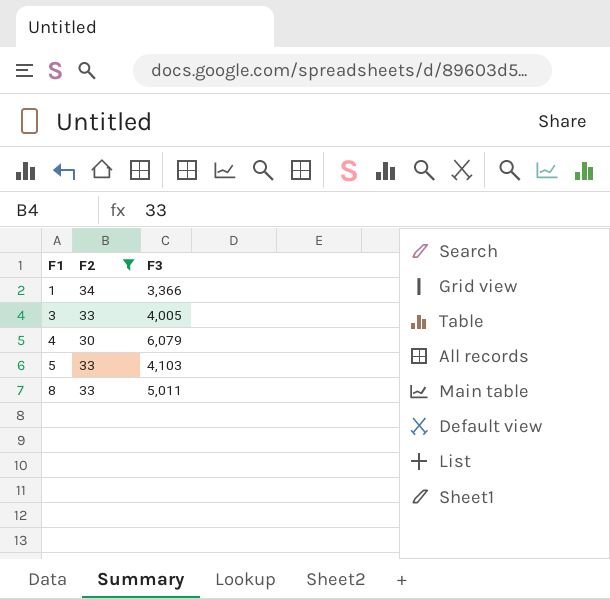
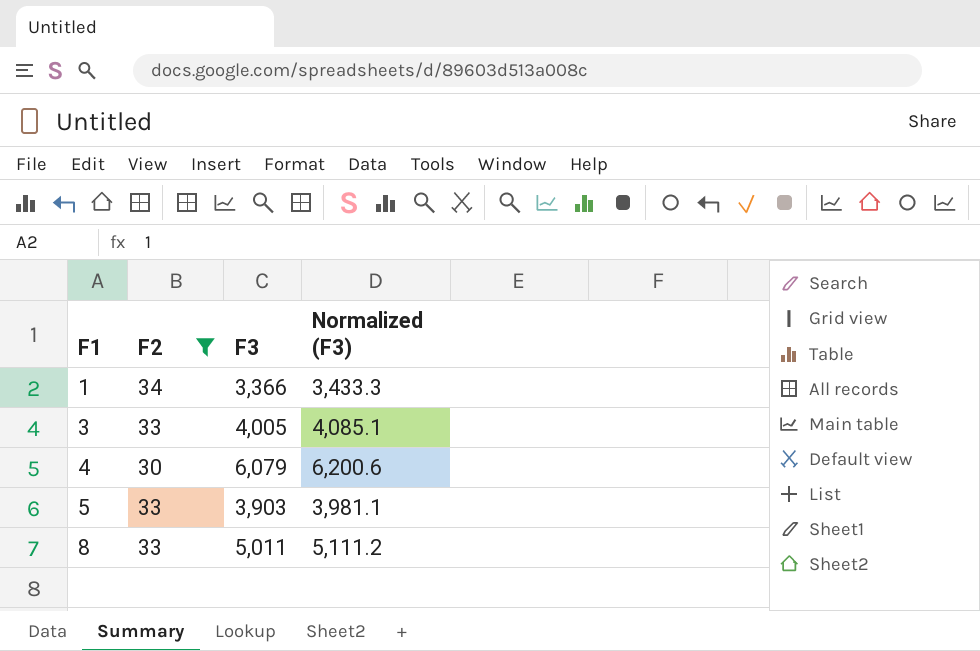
column Normalized (F3) | formula: none -> [F3] * 1.02
5 | F3: 4,103 -> 3,903

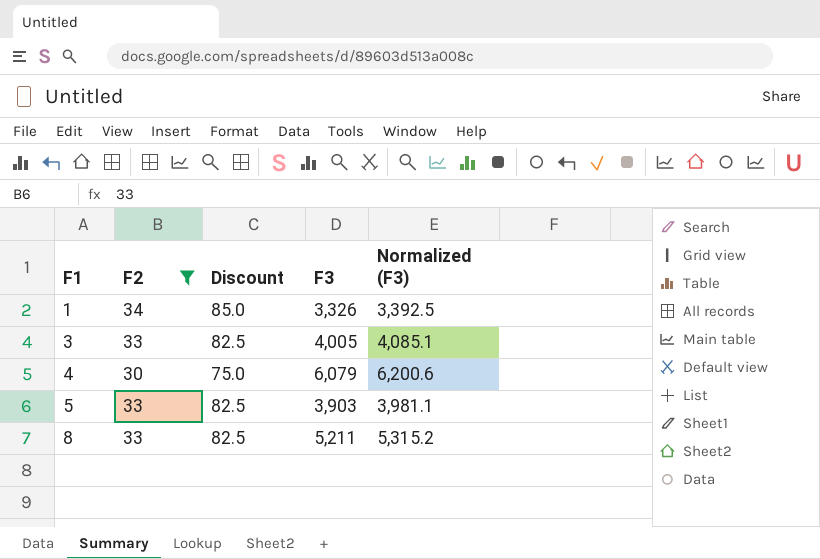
column Discount | formula: none -> [F2] * 2.5
1 | F3: 3,366 -> 3,326
1 | Normalized (F3): 3,433.3 -> 3,392.5
8 | F3: 5,011 -> 5,211
8 | Normalized (F3): 5,111.2 -> 5,315.2

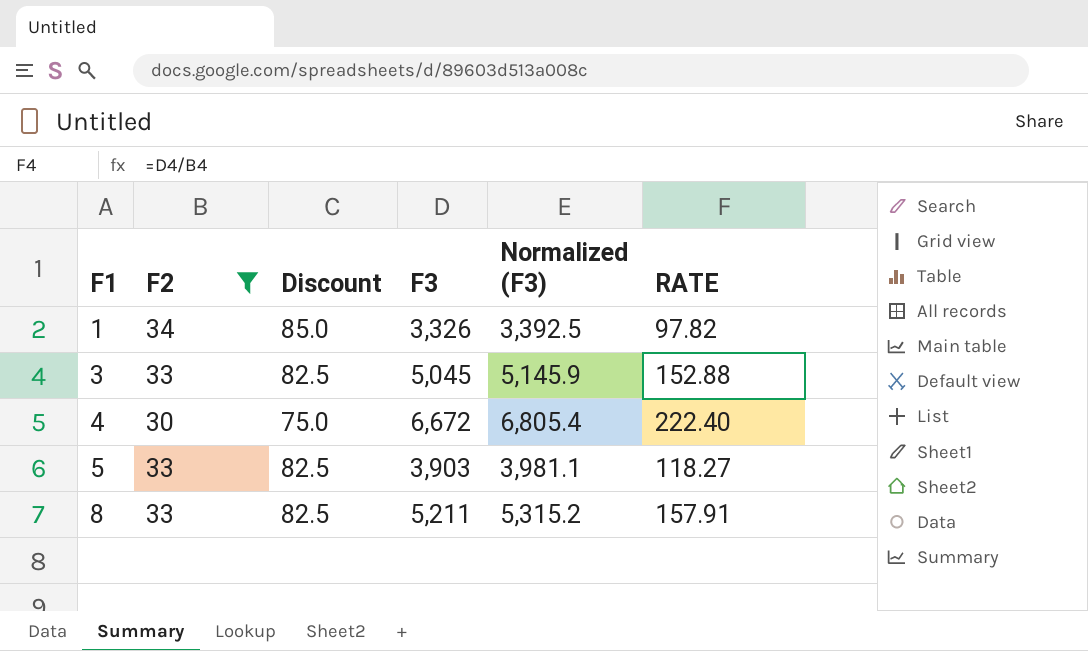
column RATE | formula: none -> [F3] / [F2]
3 | F3: 4,005 -> 5,045
3 | Normalized (F3): 4,085.1 -> 5,145.9
4 | F3: 6,079 -> 6,672
4 | Normalized (F3): 6,200.6 -> 6,805.4

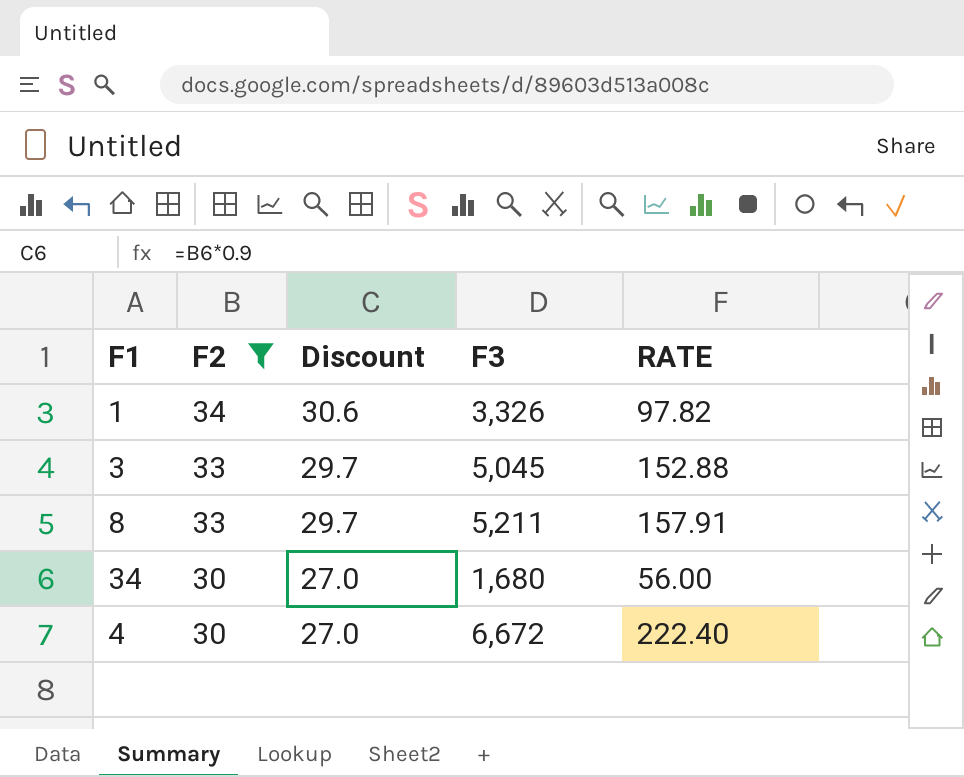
row order: F1 ascending -> F2 descending
column Normalized (F3) | formula: [F3] * 1.02 -> none
column Discount | formula: [F2] * 2.5 -> [F2] * 0.9
row 5: 33 | 82.5 | 3,903 | 3,981.1 | 118.27 -> none
row 34: none -> 30 | 27.0 | 1,680 | 56.00

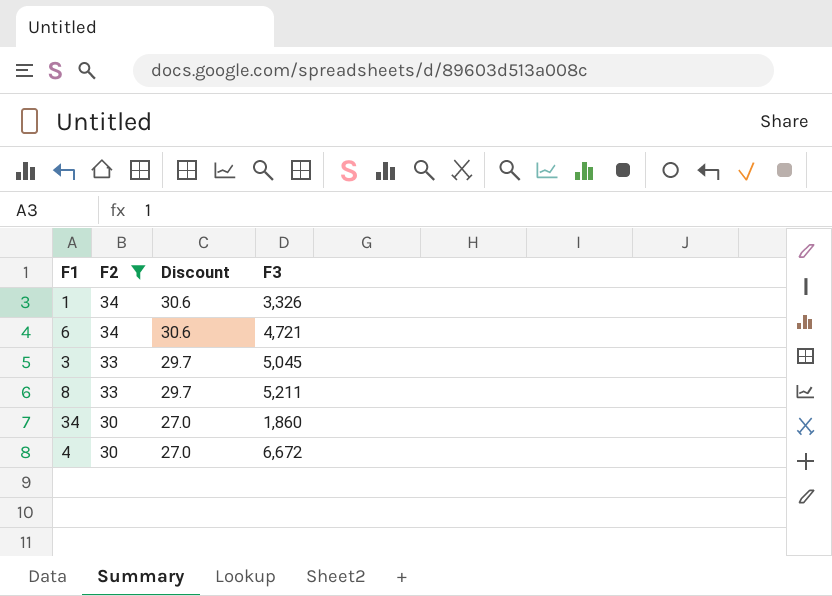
column RATE | formula: [F3] / [F2] -> none
row 6: none -> 34 | 30.6 | 4,721
34 | F3: 1,680 -> 1,860

